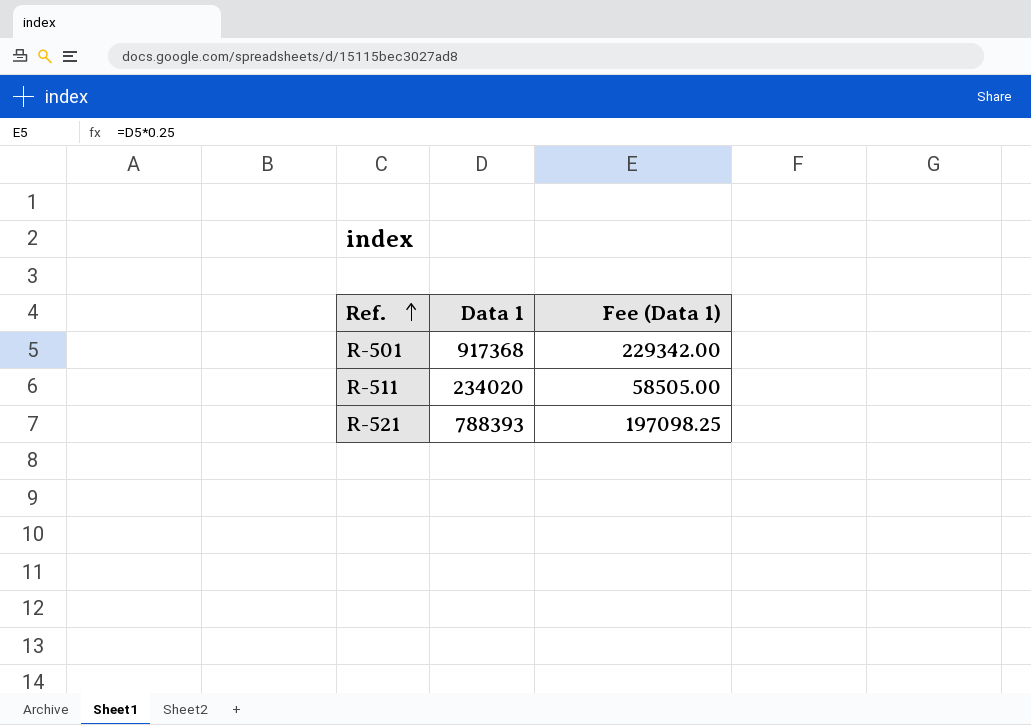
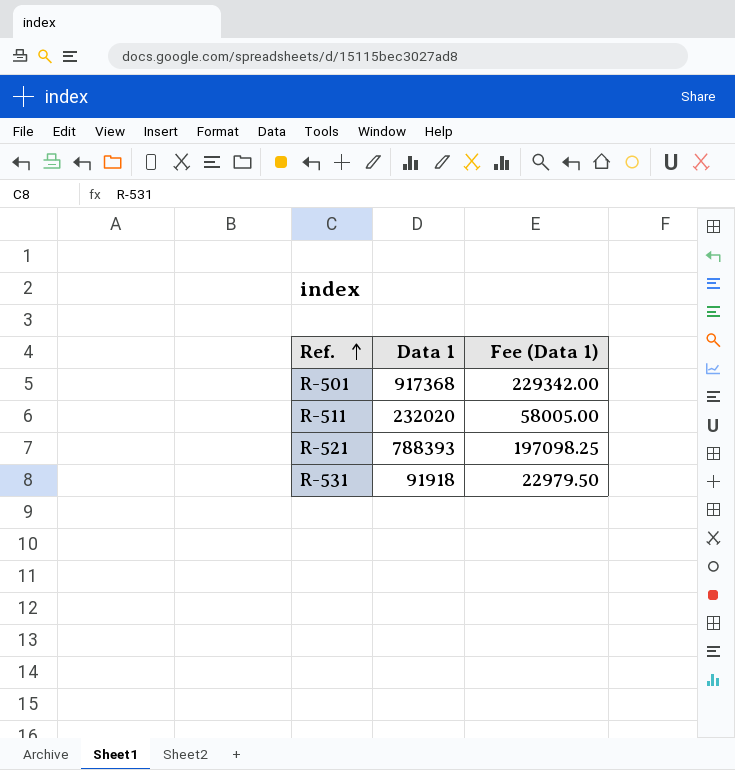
R-511 | Data 1: 234020 -> 232020
R-511 | Fee (Data 1): 58505.00 -> 58005.00
row R-531: none -> 91918 | 22979.50

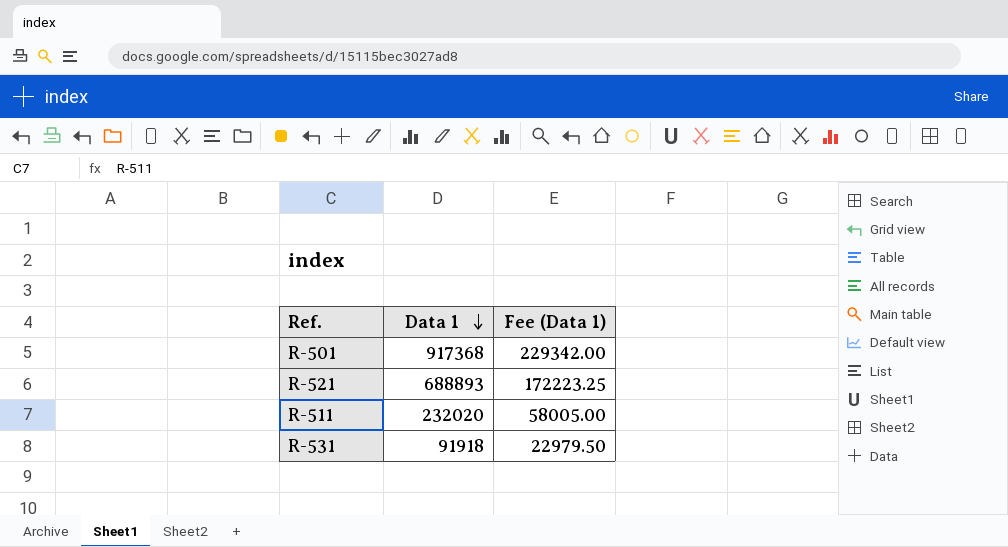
row order: Ref. ascending -> Data 1 descending
R-521 | Data 1: 788393 -> 688893
R-521 | Fee (Data 1): 197098.25 -> 172223.25

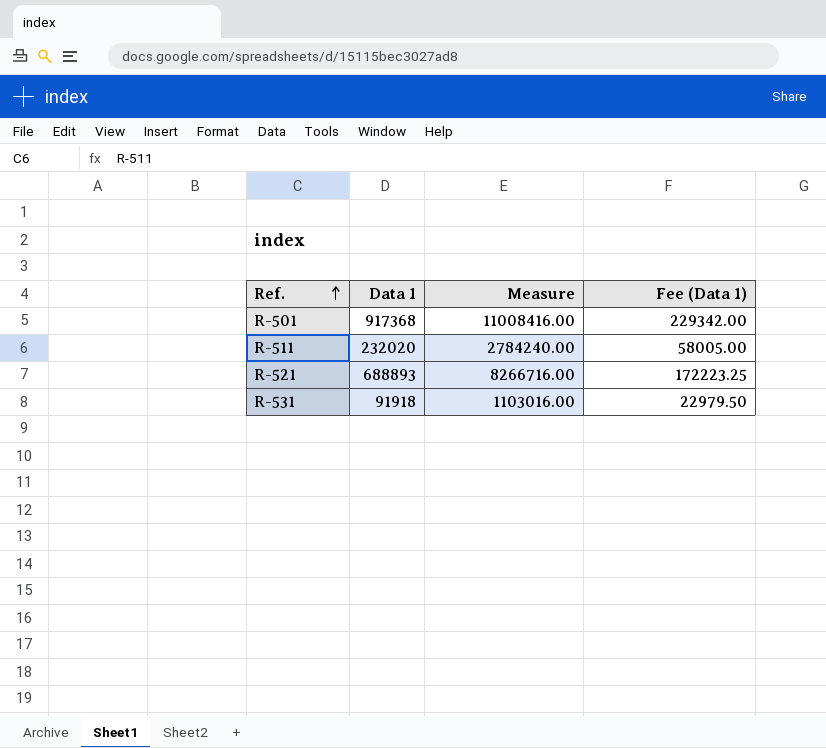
row order: Data 1 descending -> Ref. ascending
column Measure | formula: none -> [Data 1] * 12

